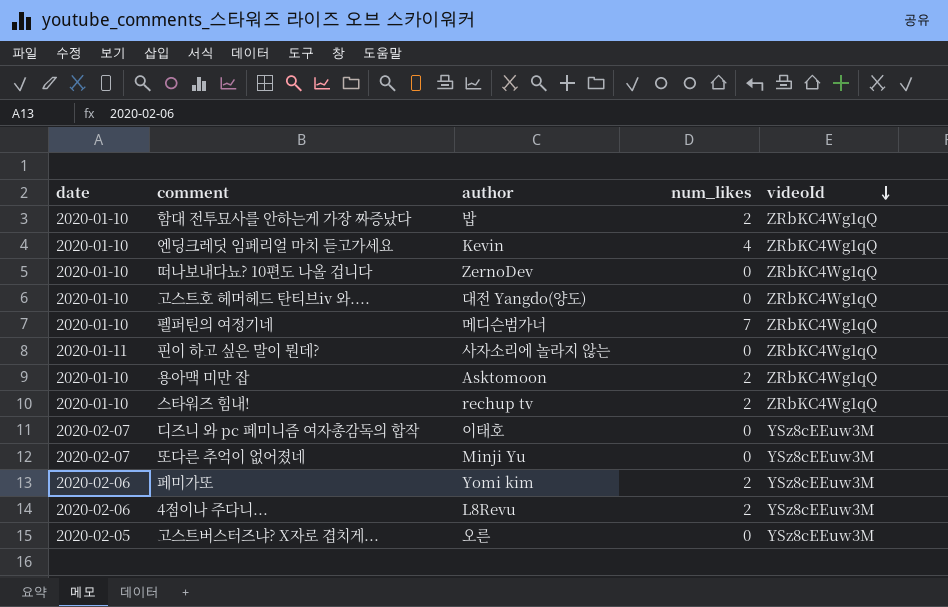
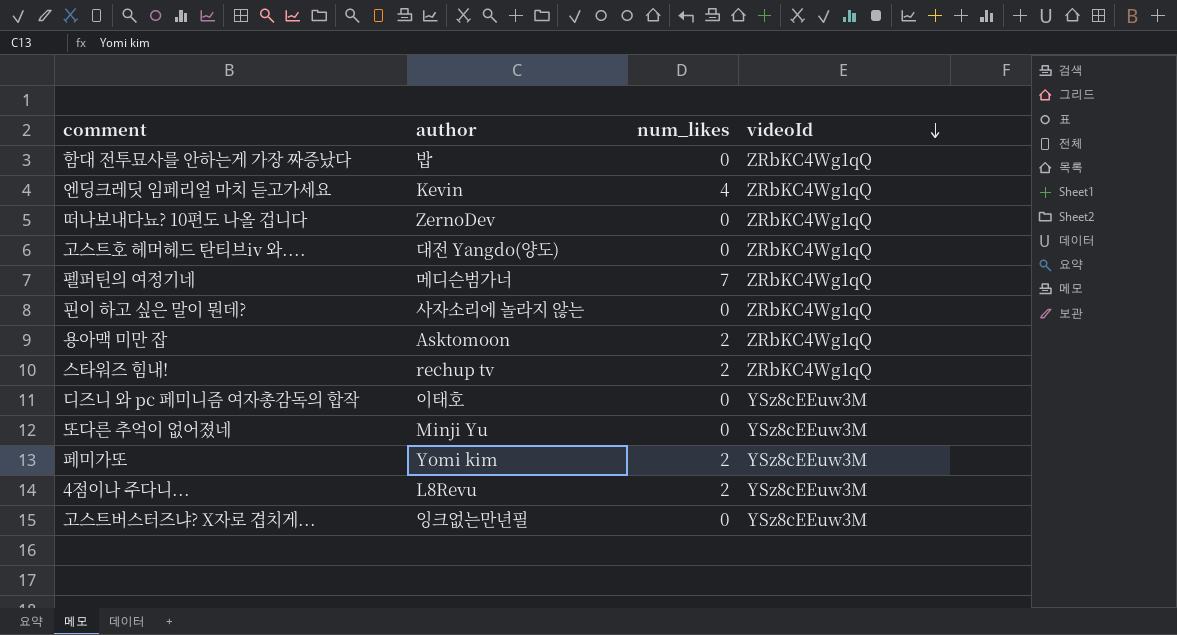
column date | position: 1 -> none
함대 전투묘사를 안하는게 가장 짜증났다 | num_likes: 2 -> 0
고스트버스터즈냐? X자로 겹치게... | author: 오른 -> 잉크없는만년필

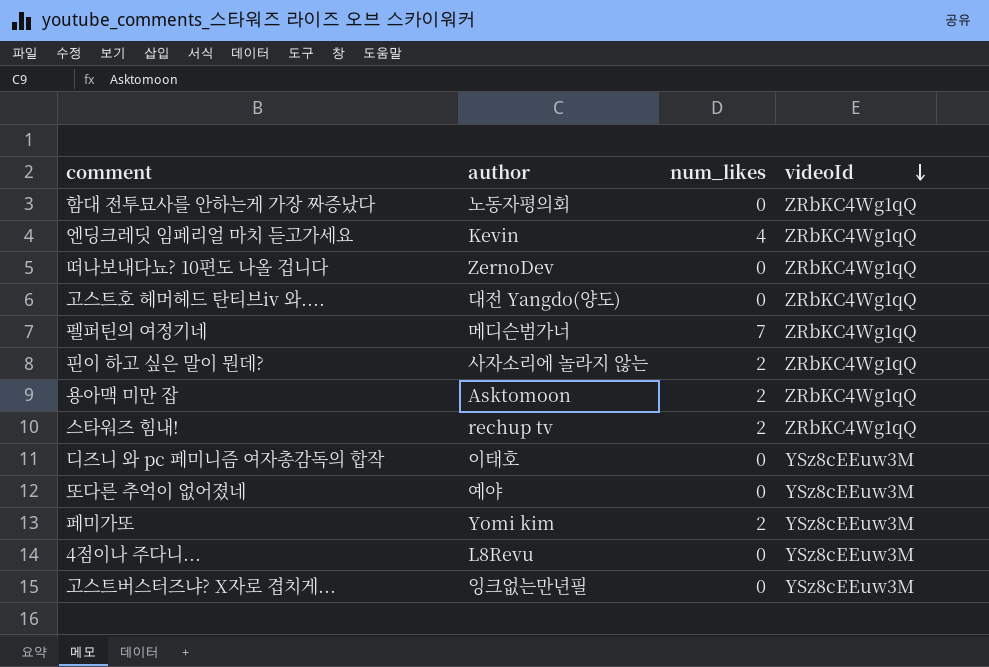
함대 전투묘사를 안하는게 가장 짜증났다 | author: 밥 -> 노동자평의회
핀이 하고 싶은 말이 뭔데? | num_likes: 0 -> 2
또다른 추억이 없어졌네 | author: Minji Yu -> 예야
4점이나 주다니... | num_likes: 2 -> 0

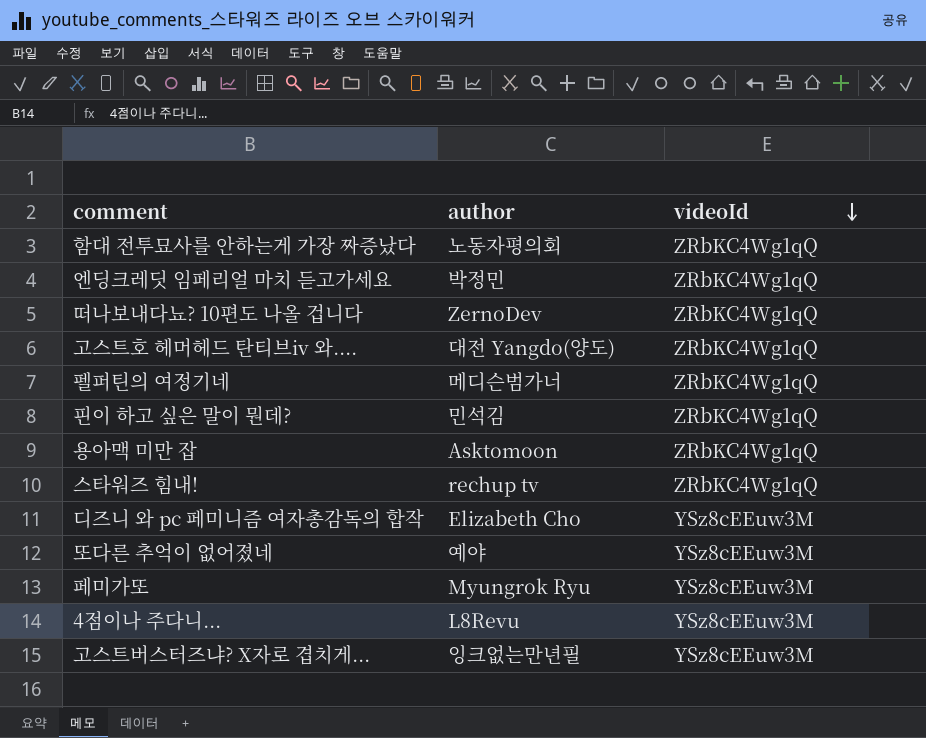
column num_likes | position: 3 -> none
엔딩크레딧 임페리얼 마치 듣고가세요 | author: Kevin -> 박정민
핀이 하고 싶은 말이 뭔데? | author: 사자소리에 놀라지 않는 -> 민석김
디즈니 와 pc 페미니즘 여자총감독의 합작 | author: 이태호 -> Elizabeth Cho
페미가또 | author: Yomi kim -> Myungrok Ryu

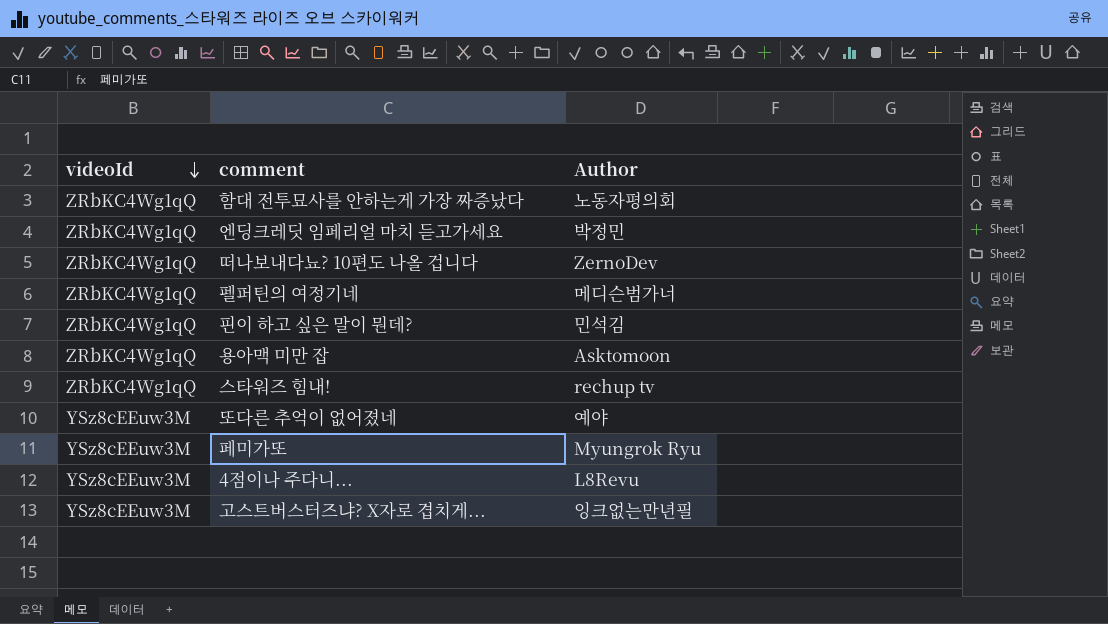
column videoId | position: 3 -> 1
column name: author -> Author
row 고스트호 헤머헤드 탄티브iv 와....: 대전 Yangdo(양도) | ZRbKC4Wg1qQ -> none
row 디즈니 와 pc 페미니즘 여자총감독의 합작: Elizabeth Cho | YSz8cEEuw3M -> none

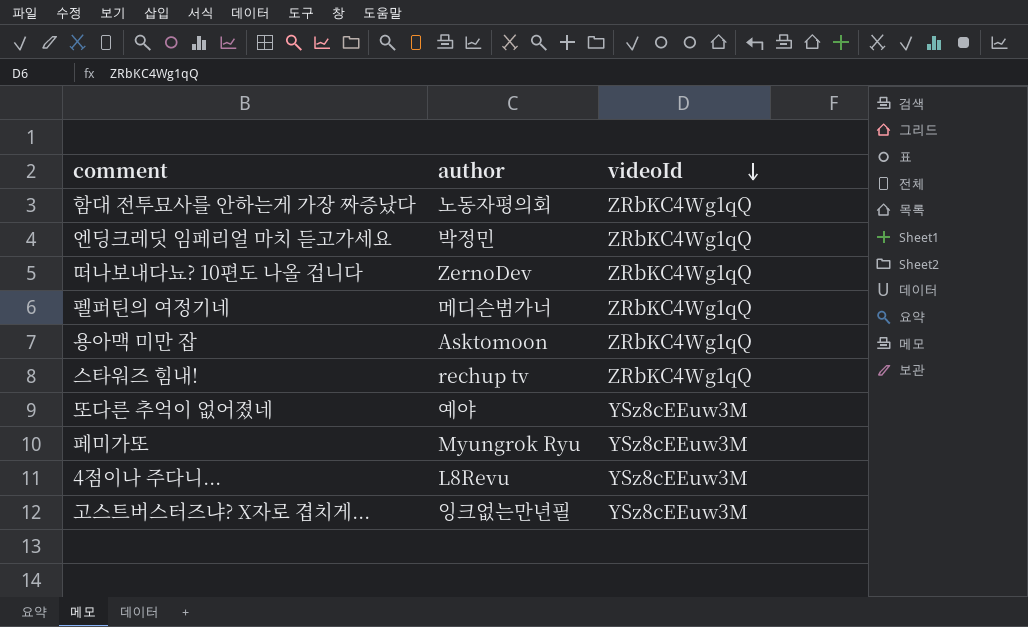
column name: Author -> author
column videoId | position: 1 -> 3
row 핀이 하고 싶은 말이 뭔데?: ZRbKC4Wg1qQ | 민석김 -> none

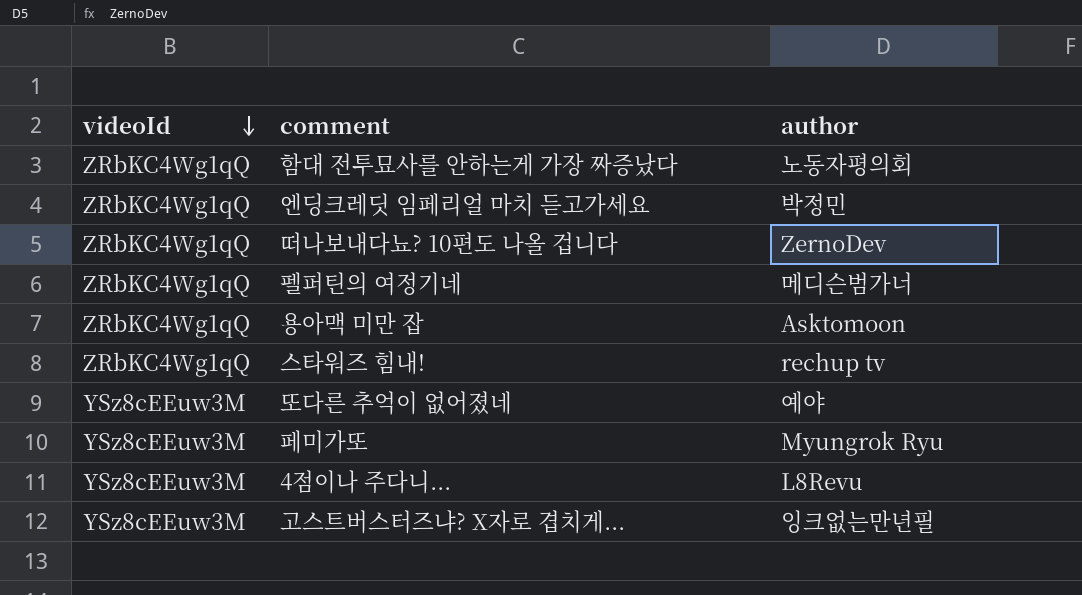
column videoId | position: 3 -> 1

